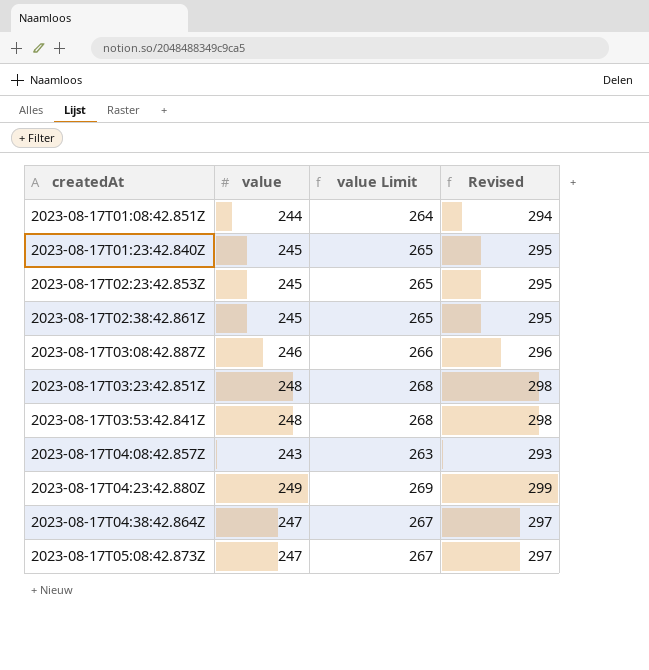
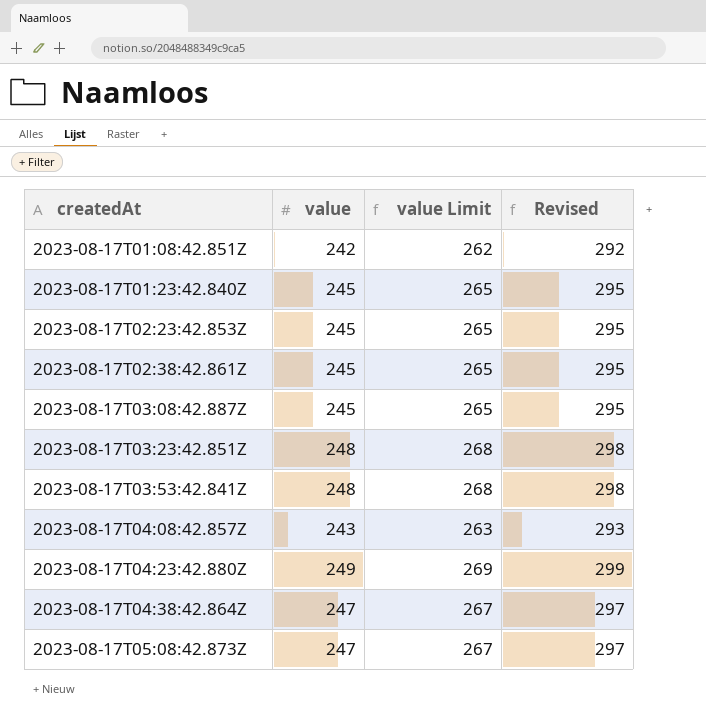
2023-08-17T01:08:42.851Z | value: 244 -> 242
2023-08-17T01:08:42.851Z | value Limit: 264 -> 262
2023-08-17T01:08:42.851Z | Revised: 294 -> 292
2023-08-17T03:08:42.887Z | value: 246 -> 245
2023-08-17T03:08:42.887Z | value Limit: 266 -> 265
2023-08-17T03:08:42.887Z | Revised: 296 -> 295

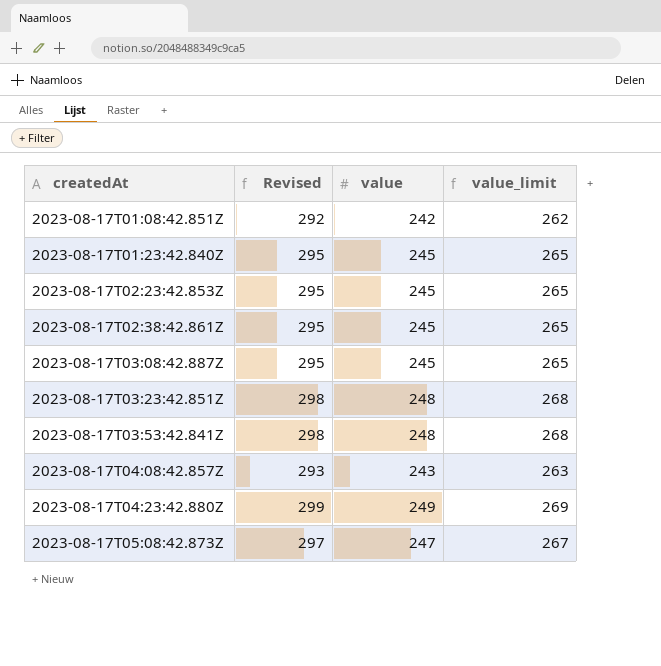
column Revised | position: 4 -> 2
column name: value Limit -> value_limit
row 2023-08-17T04:38:42.864Z: 247 | 267 | 297 -> none

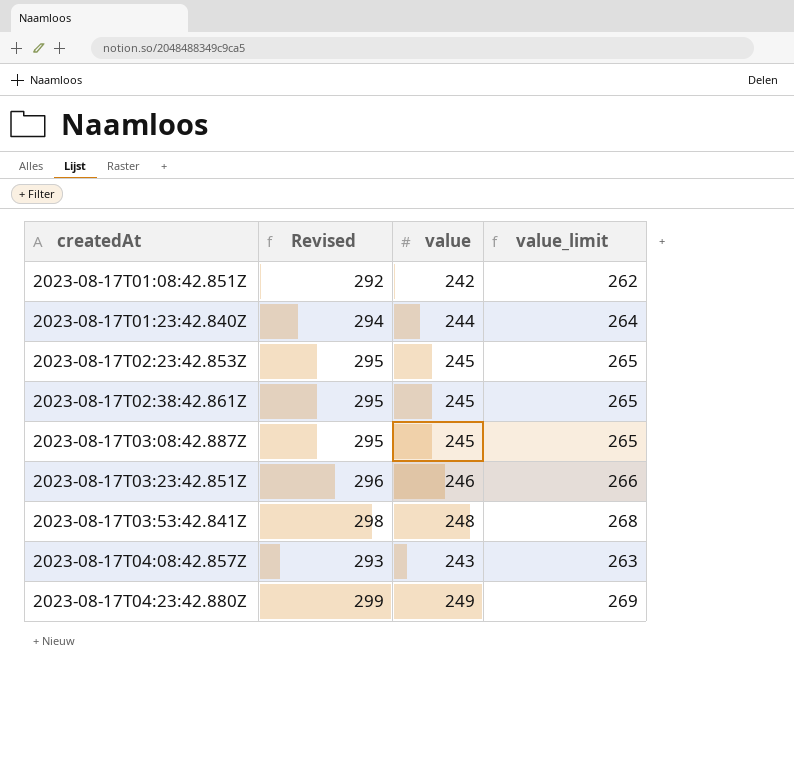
row 2023-08-17T05:08:42.873Z: 297 | 247 | 267 -> none
2023-08-17T01:23:42.840Z | Revised: 295 -> 294
2023-08-17T01:23:42.840Z | value: 245 -> 244
2023-08-17T01:23:42.840Z | value_limit: 265 -> 264
2023-08-17T03:23:42.851Z | Revised: 298 -> 296
2023-08-17T03:23:42.851Z | value: 248 -> 246
2023-08-17T03:23:42.851Z | value_limit: 268 -> 266

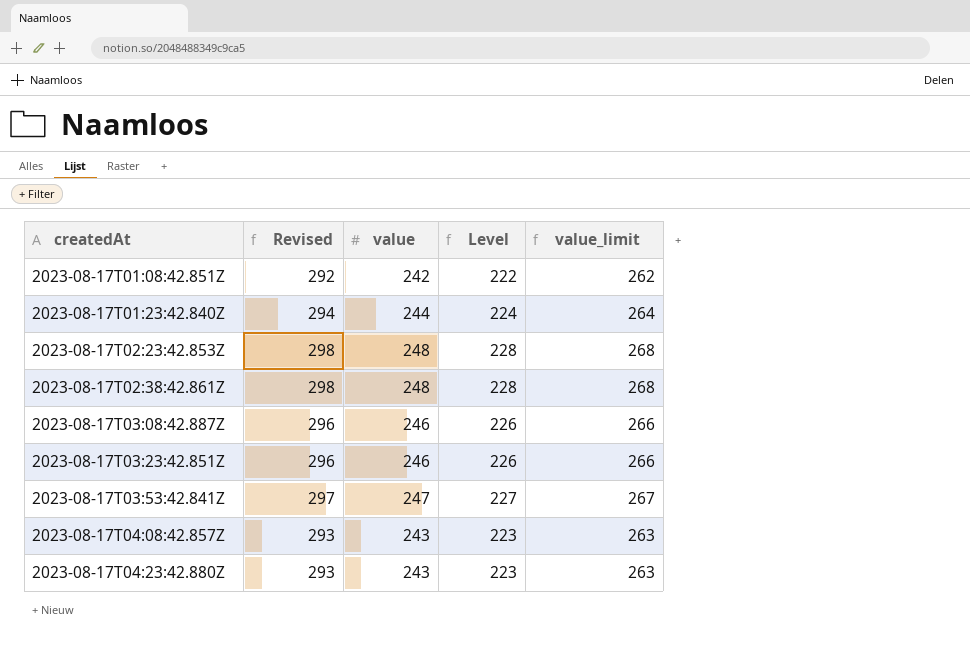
column Level | formula: none -> [value] - 20
2023-08-17T02:23:42.853Z | Revised: 295 -> 298
2023-08-17T02:23:42.853Z | value: 245 -> 248
2023-08-17T02:23:42.853Z | value_limit: 265 -> 268
2023-08-17T02:38:42.861Z | Revised: 295 -> 298
2023-08-17T02:38:42.861Z | value: 245 -> 248
2023-08-17T02:38:42.861Z | value_limit: 265 -> 268
2023-08-17T03:08:42.887Z | Revised: 295 -> 296
2023-08-17T03:08:42.887Z | value: 245 -> 246
2023-08-17T03:08:42.887Z | value_limit: 265 -> 266
2023-08-17T03:53:42.841Z | Revised: 298 -> 297
2023-08-17T03:53:42.841Z | value: 248 -> 247
2023-08-17T03:53:42.841Z | value_limit: 268 -> 267
2023-08-17T04:23:42.880Z | Revised: 299 -> 293
2023-08-17T04:23:42.880Z | value: 249 -> 243
2023-08-17T04:23:42.880Z | value_limit: 269 -> 263

